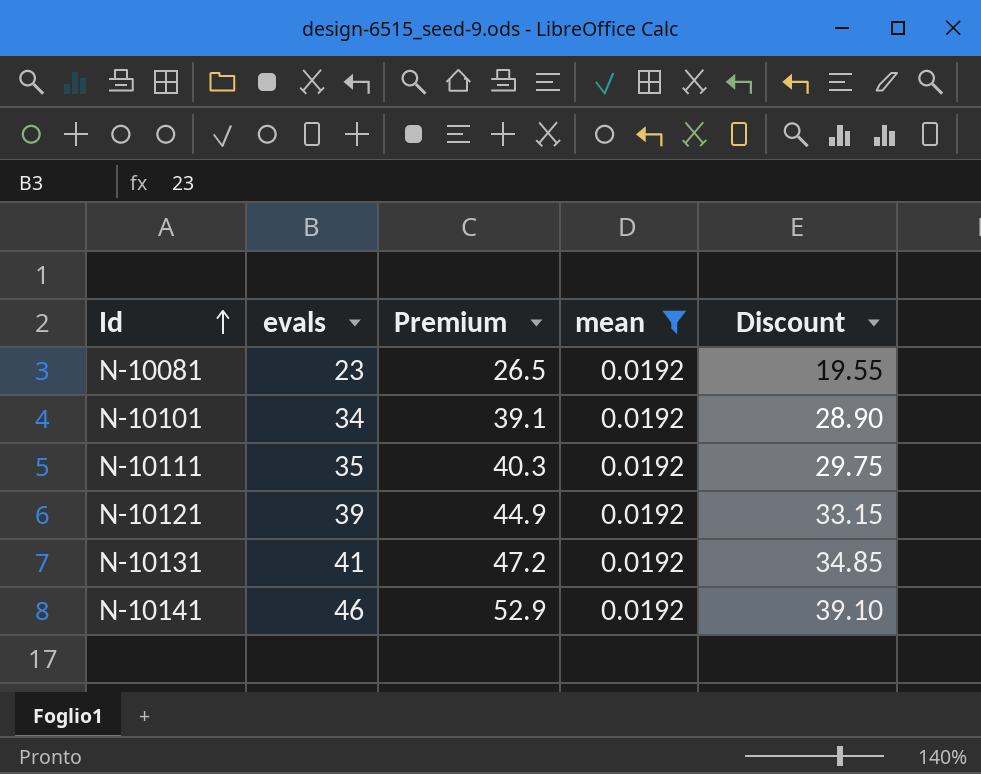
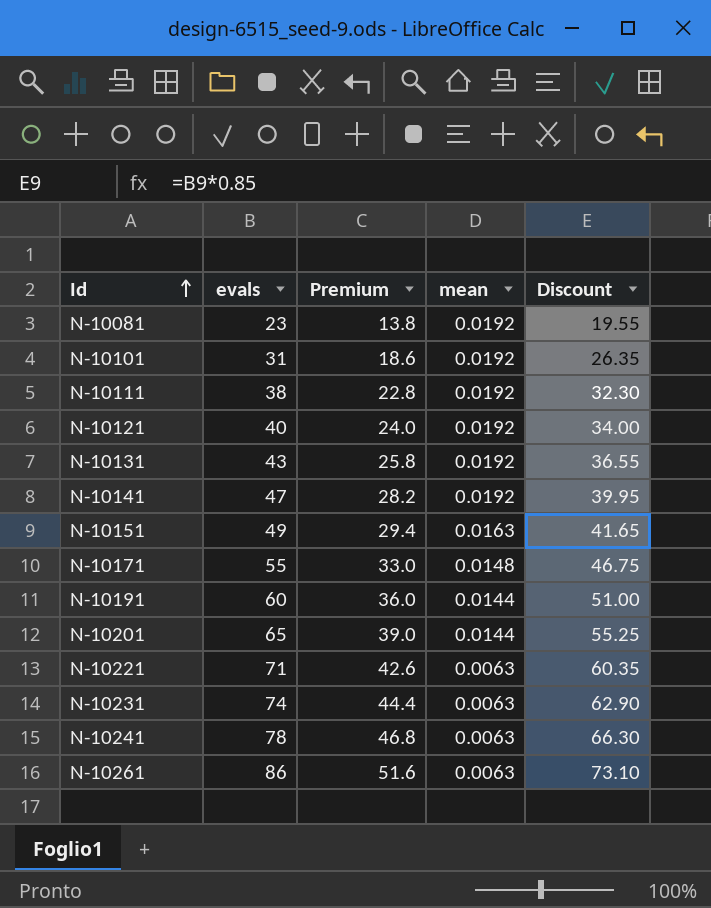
filter: mean = 0.0192 -> none
column Premium | formula: [evals] * 1.15 -> [evals] * 0.6
N-10101 | evals: 34 -> 31
N-10101 | Discount: 28.90 -> 26.35
N-10111 | evals: 35 -> 38
N-10111 | Discount: 29.75 -> 32.30
N-10121 | evals: 39 -> 40
N-10121 | Discount: 33.15 -> 34.00
N-10131 | evals: 41 -> 43
N-10131 | Discount: 34.85 -> 36.55
N-10141 | evals: 46 -> 47
N-10141 | Discount: 39.10 -> 39.95

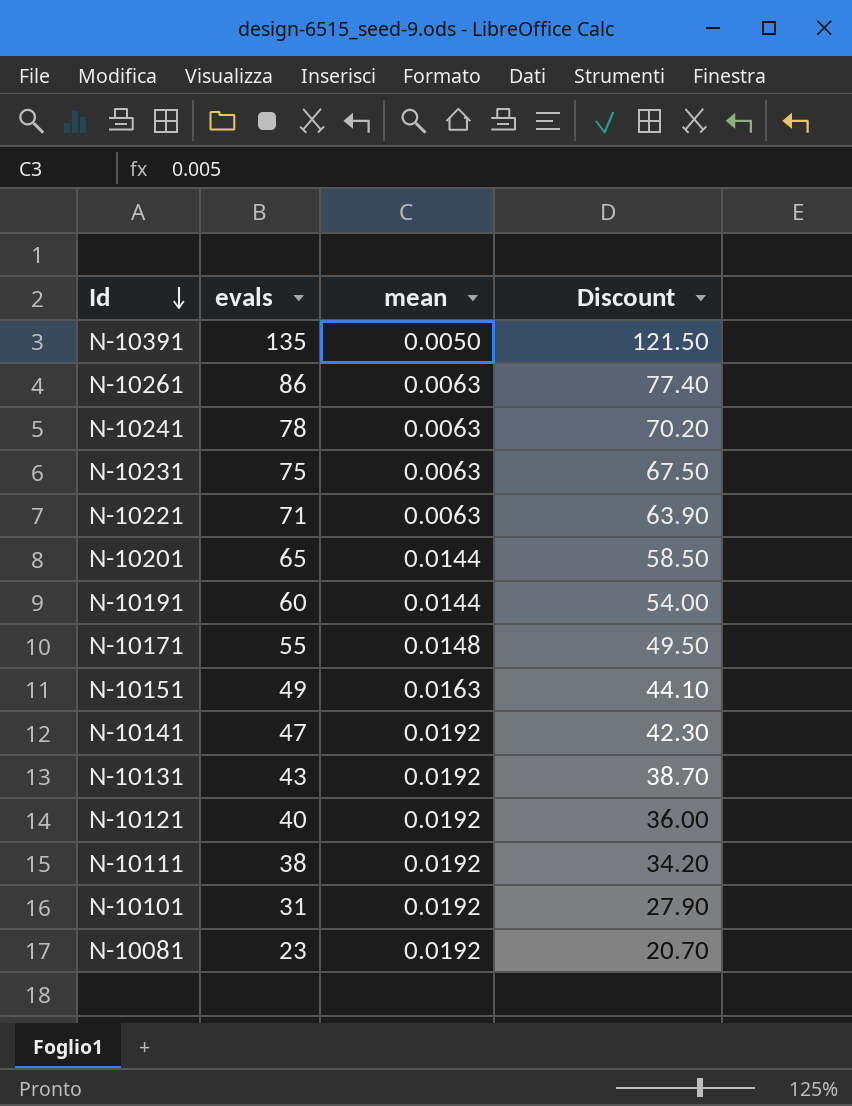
row order: Id ascending -> Id descending
column Premium | formula: [evals] * 0.6 -> none
column Discount | formula: [evals] * 0.85 -> [evals] * 0.9
row N-10391: none -> 135 | 0.0050 | 121.50
N-10231 | evals: 74 -> 75

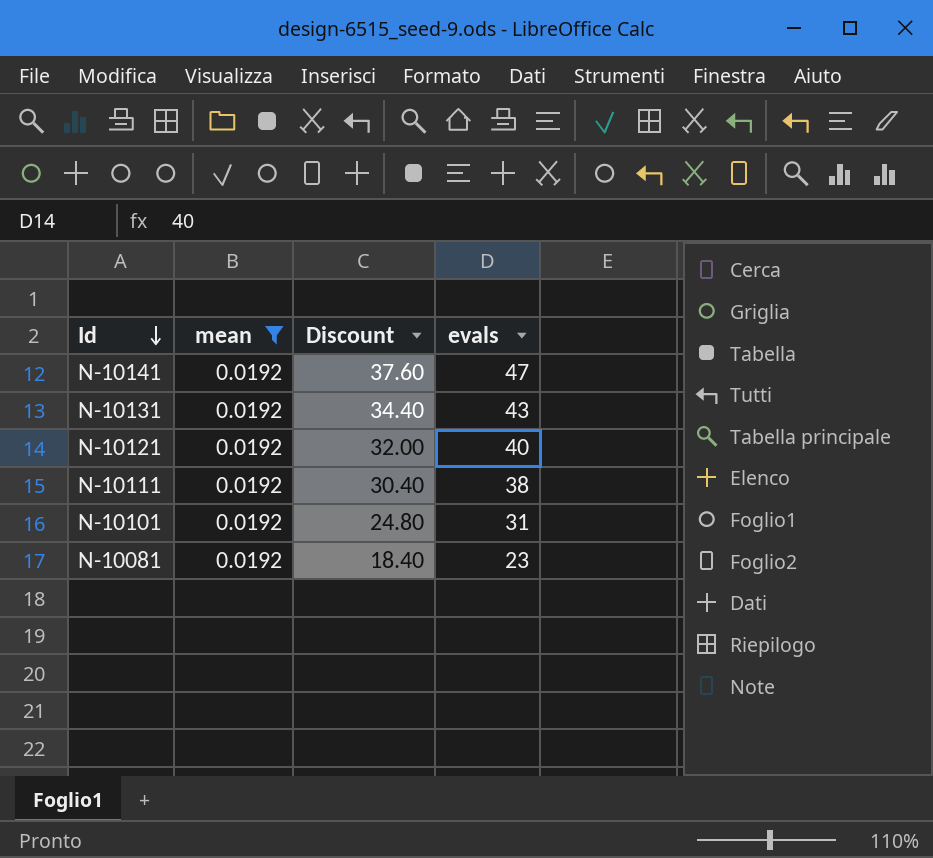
filter: none -> mean = 0.0192
column Discount | formula: [evals] * 0.9 -> [evals] * 0.8
column evals | position: 2 -> 4

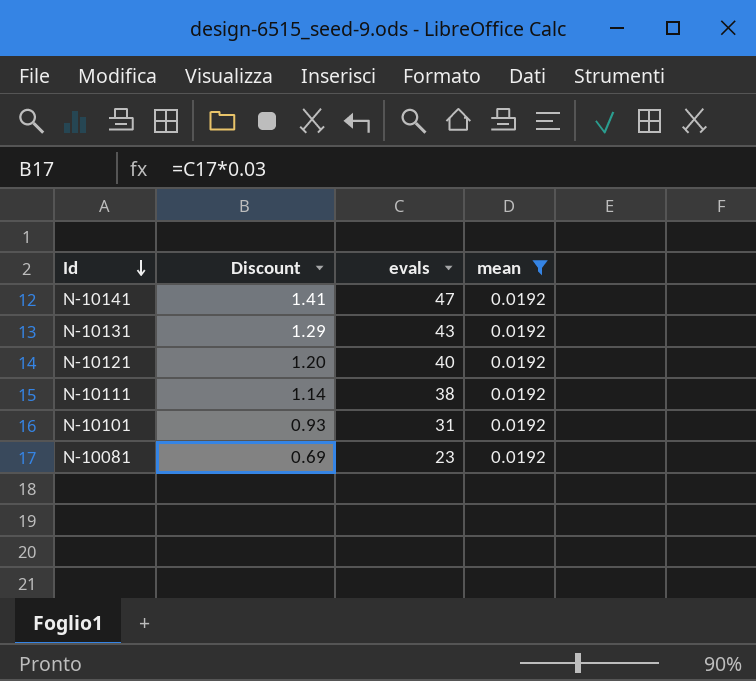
column Discount | formula: [evals] * 0.8 -> [evals] * 0.03
column mean | position: 2 -> 4

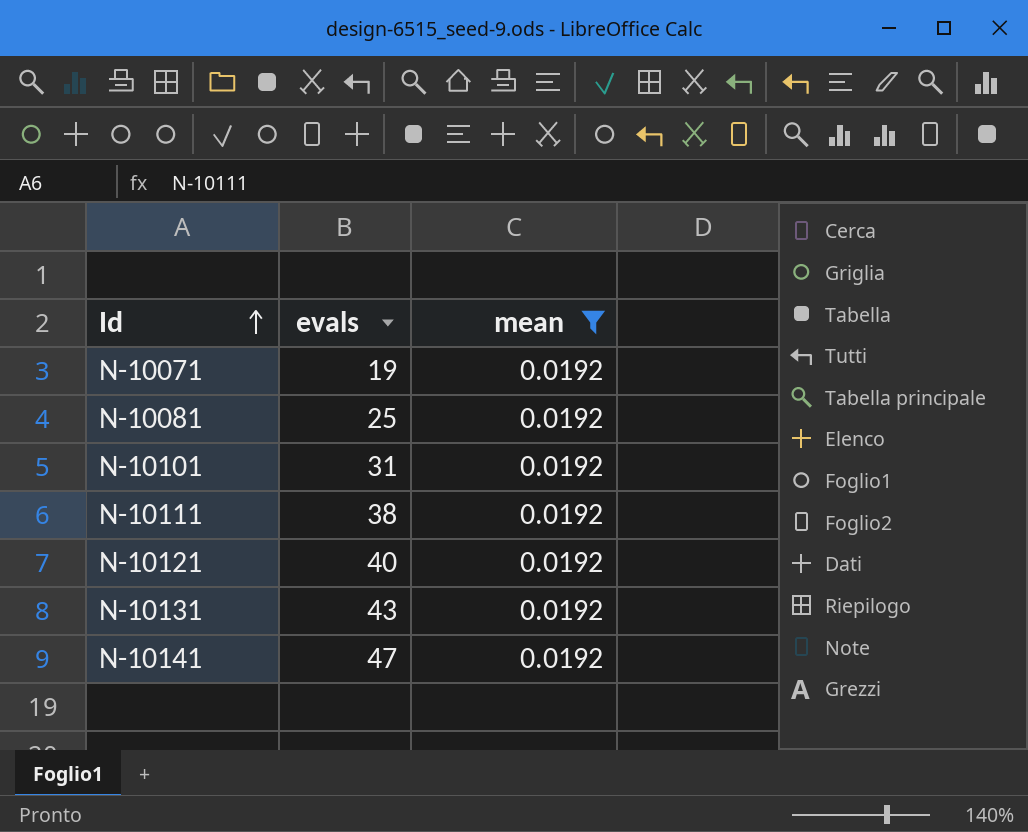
row order: Id descending -> Id ascending
column Discount | formula: [evals] * 0.03 -> none
row N-10071: none -> 19 | 0.0192
N-10081 | evals: 23 -> 25

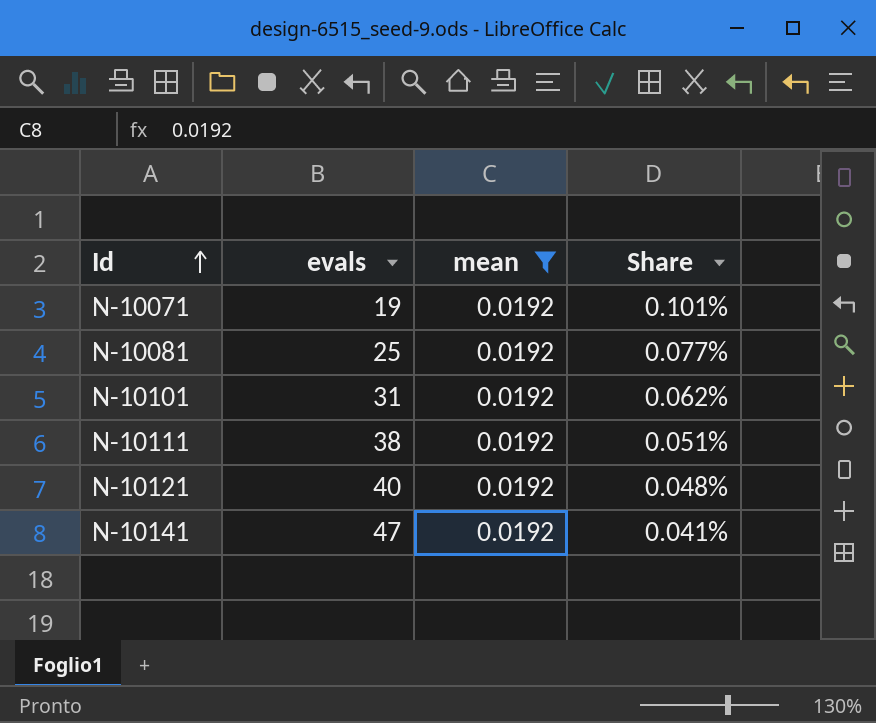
column Share | formula: none -> [mean] / [evals]
row N-10131: 43 | 0.0192 -> none

